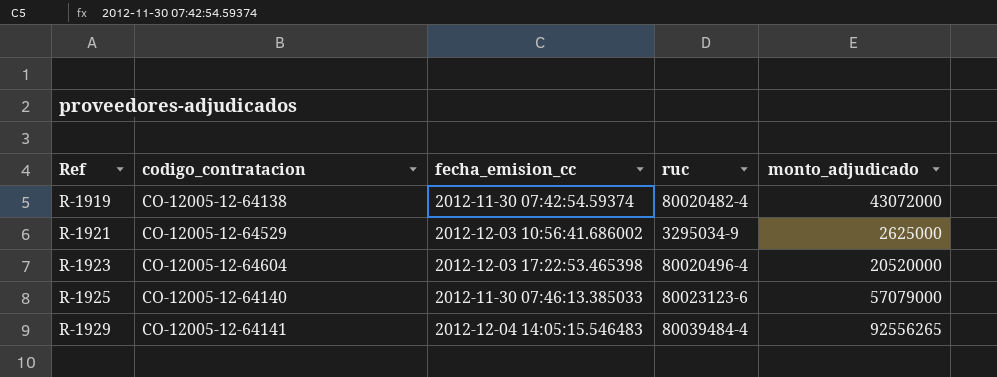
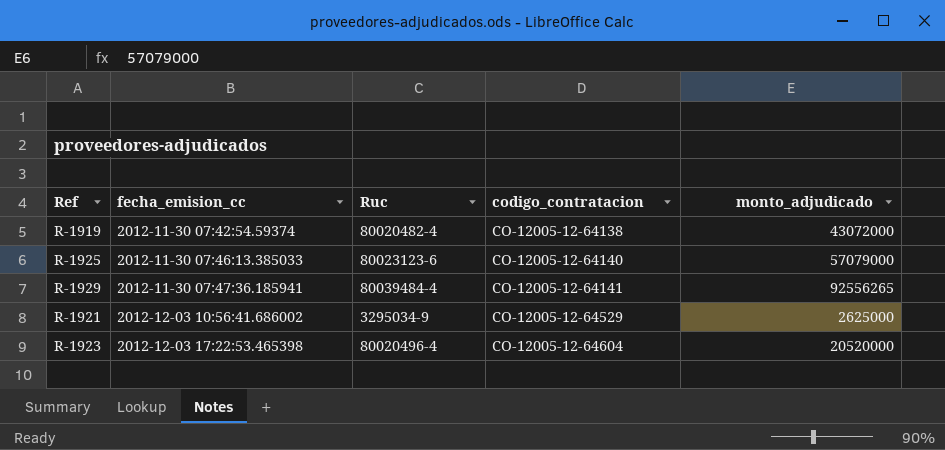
row order: Ref ascending -> fecha_emision_cc ascending
column name: ruc -> Ruc
column codigo_contratacion | position: 2 -> 4
R-1929 | fecha_emision_cc: 2012-12-04 14:05:15.546483 -> 2012-11-30 07:47:36.185941

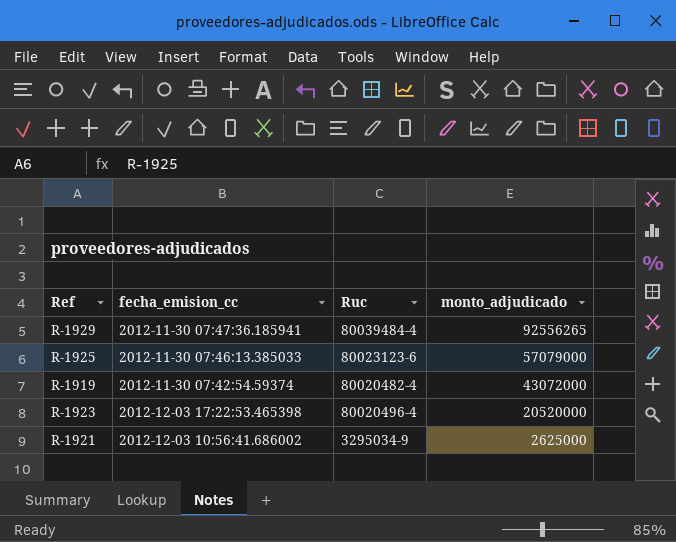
row order: fecha_emision_cc ascending -> monto_adjudicado descending
column codigo_contratacion | position: 4 -> none

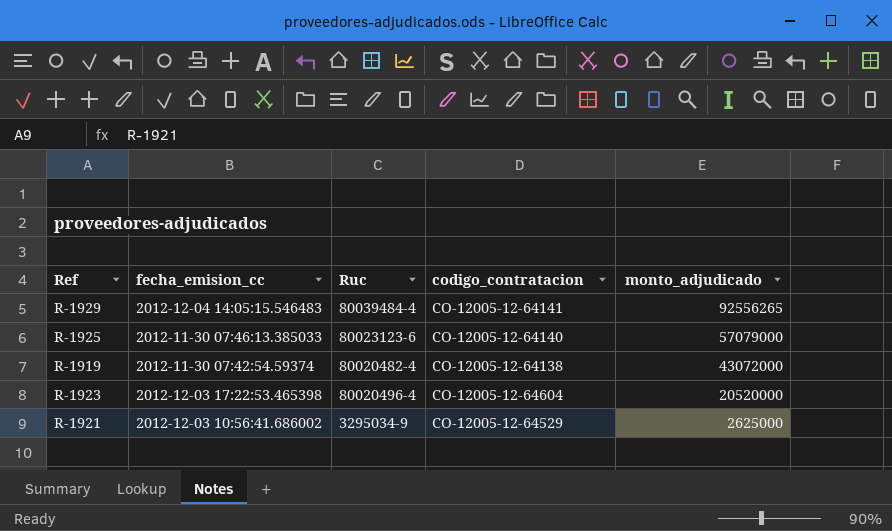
column codigo_contratacion | position: none -> 4
R-1929 | fecha_emision_cc: 2012-11-30 07:47:36.185941 -> 2012-12-04 14:05:15.546483

